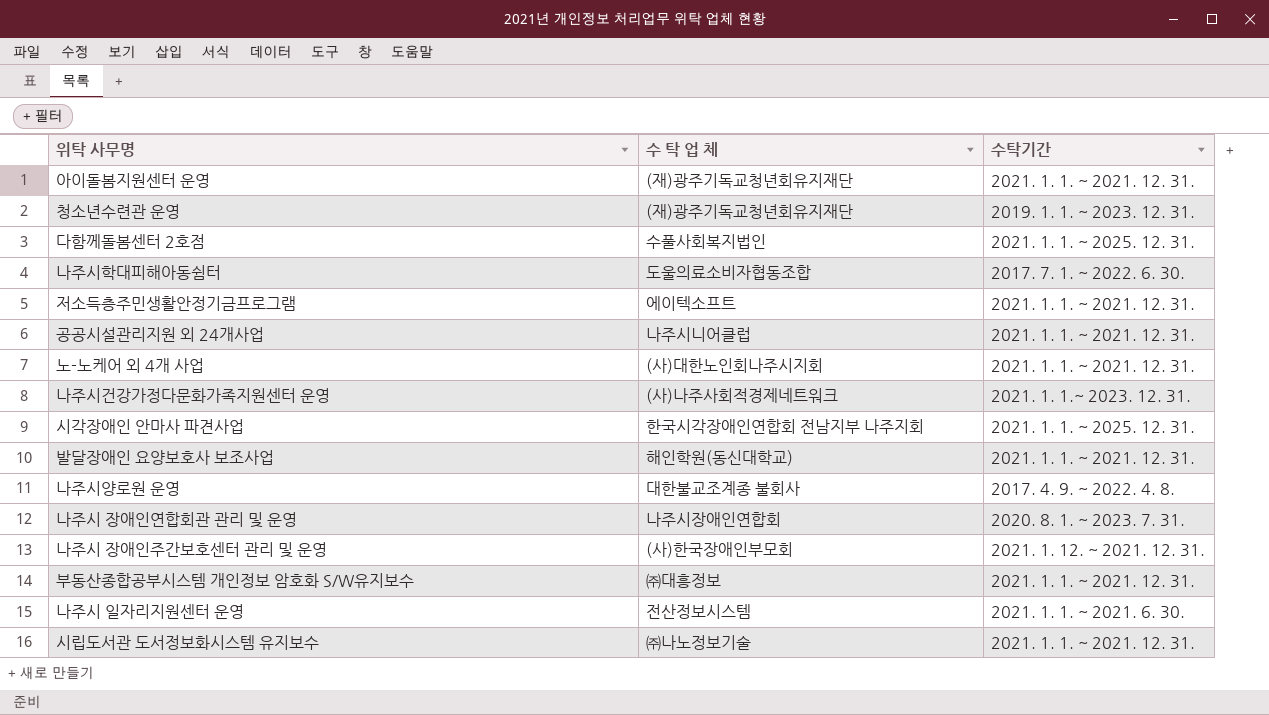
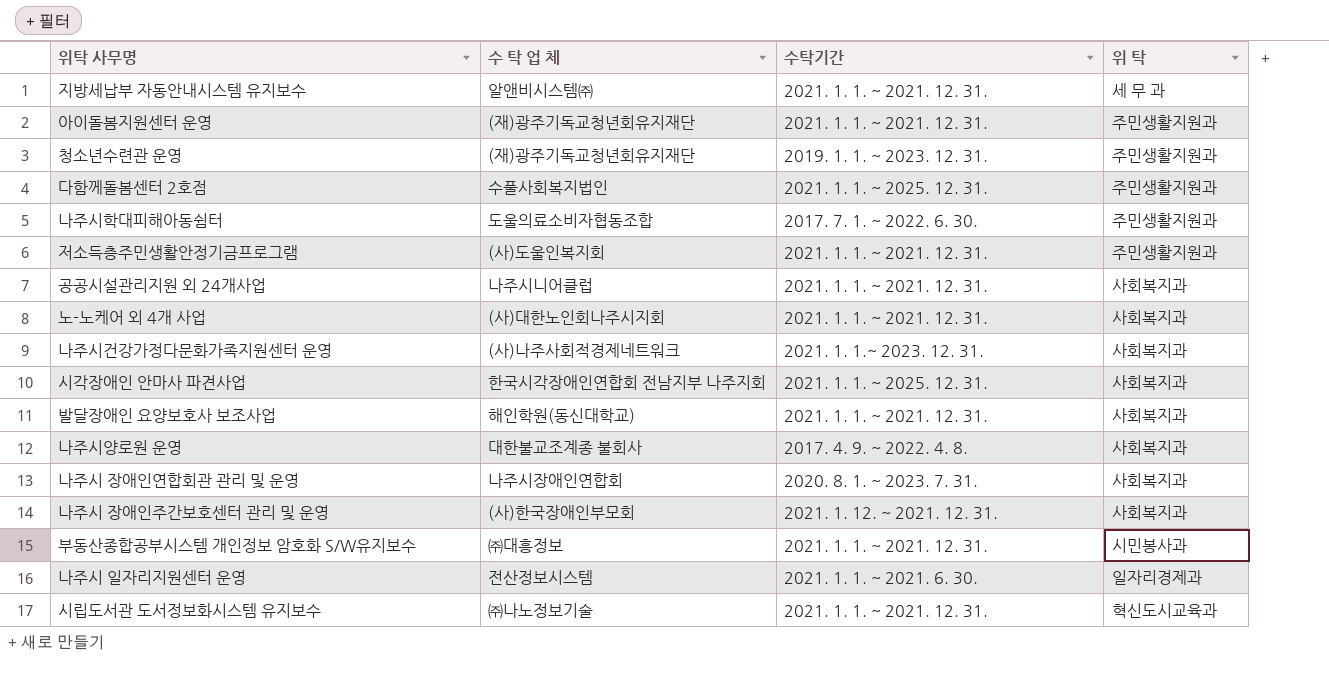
column 위 탁 | position: none -> 4
row 지방세납부 자동안내시스템 유지보수: none -> 알앤비시스템㈜ | 2021. 1. 1. ~ 2021. 12. 31. | 세 무 과
저소득층주민생활안정기금프로그램 | 수 탁 업 체: 에이텍소프트 -> (사)도울인복지회

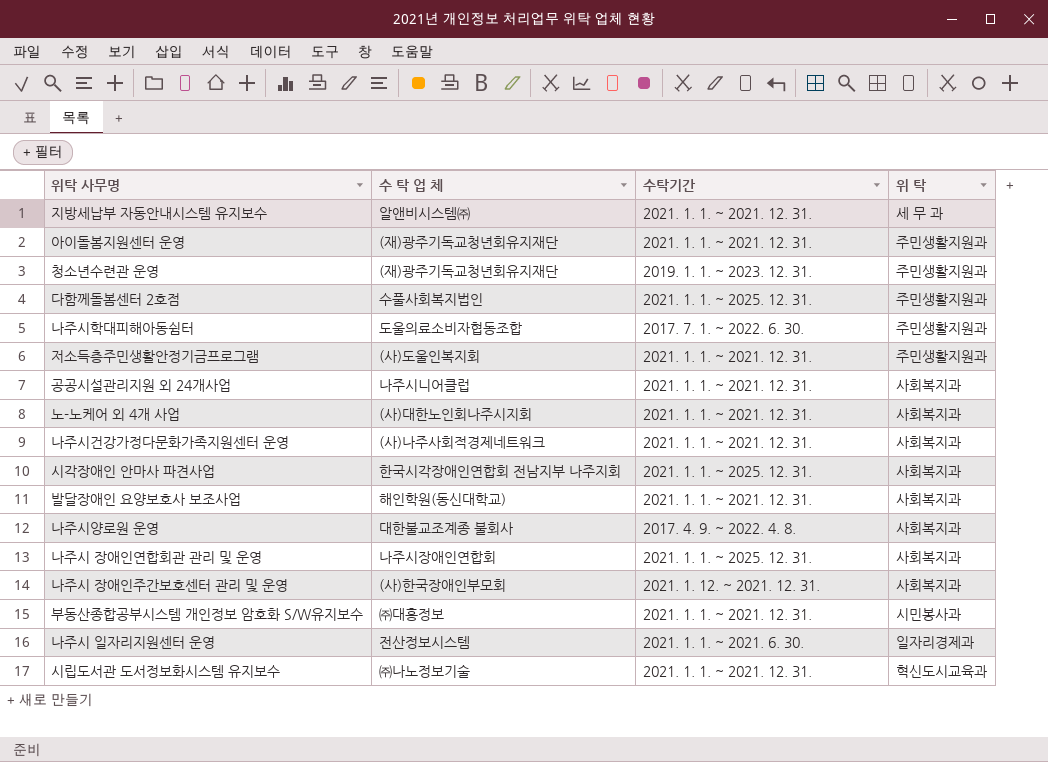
나주시건강가정다문화가족지원센터 운영 | 수탁기간: 2021. 1. 1.~ 2023. 12. 31. -> 2021. 1. 1. ~ 2021. 12. 31.
나주시 장애인연합회관 관리 및 운영 | 수탁기간: 2020. 8. 1. ~ 2023. 7. 31. -> 2021. 1. 1. ~ 2025. 12. 31.

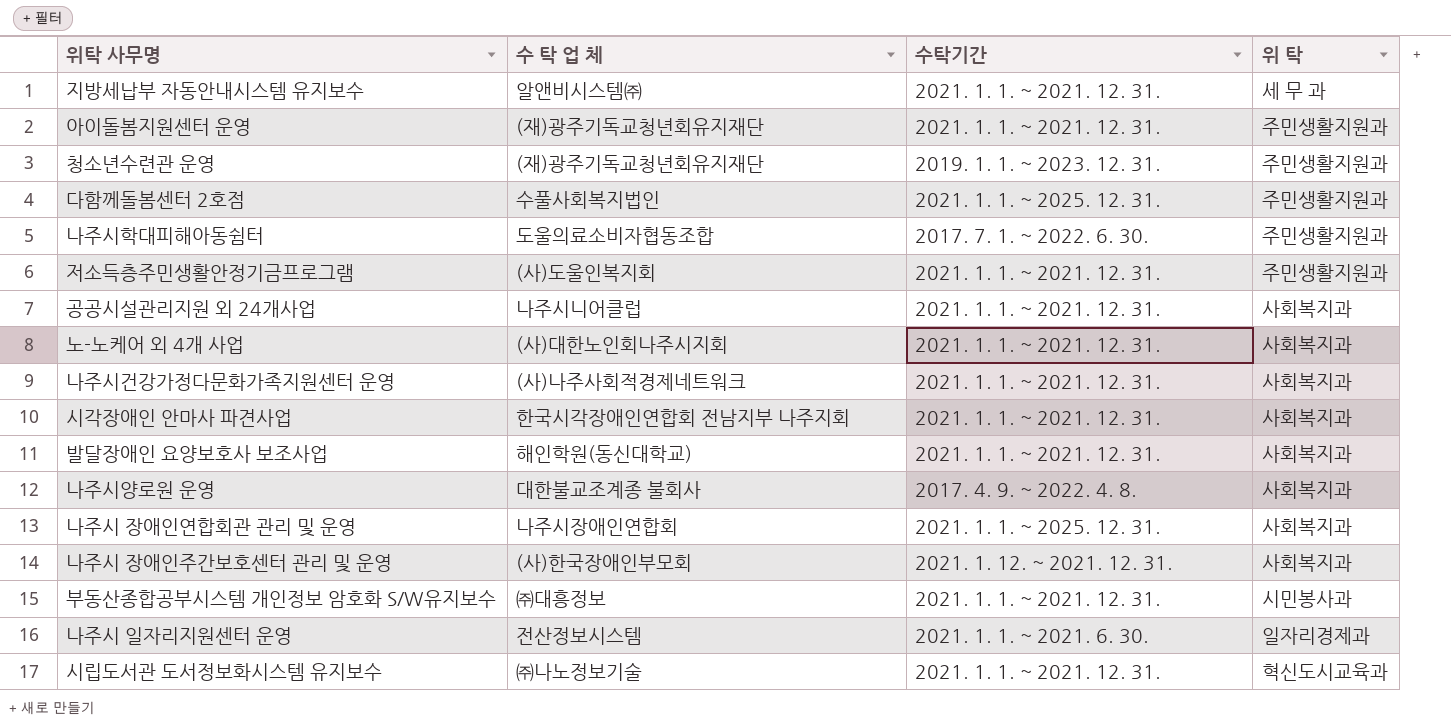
시각장애인 안마사 파견사업 | 수탁기간: 2021. 1. 1. ~ 2025. 12. 31. -> 2021. 1. 1. ~ 2021. 12. 31.

